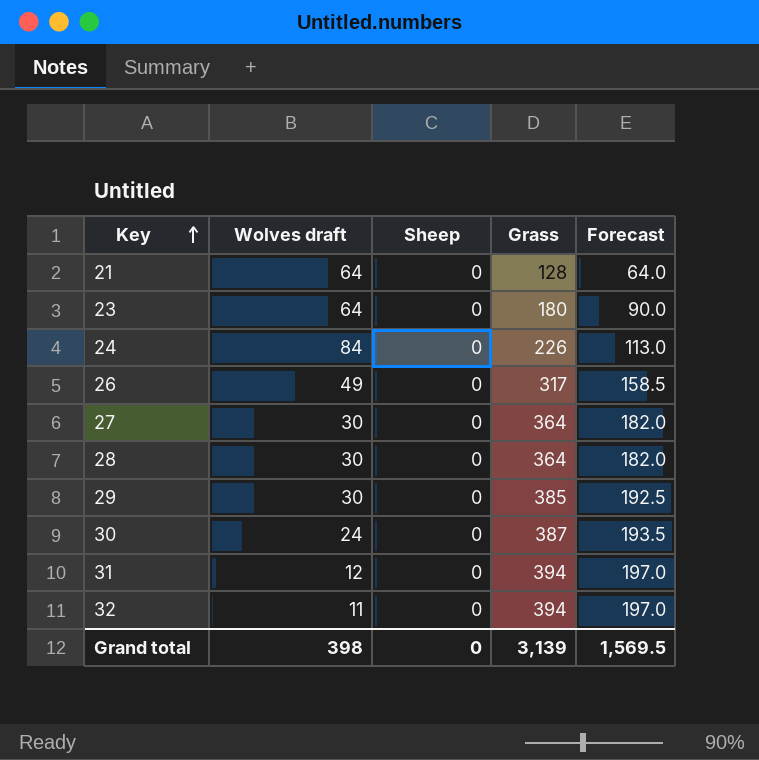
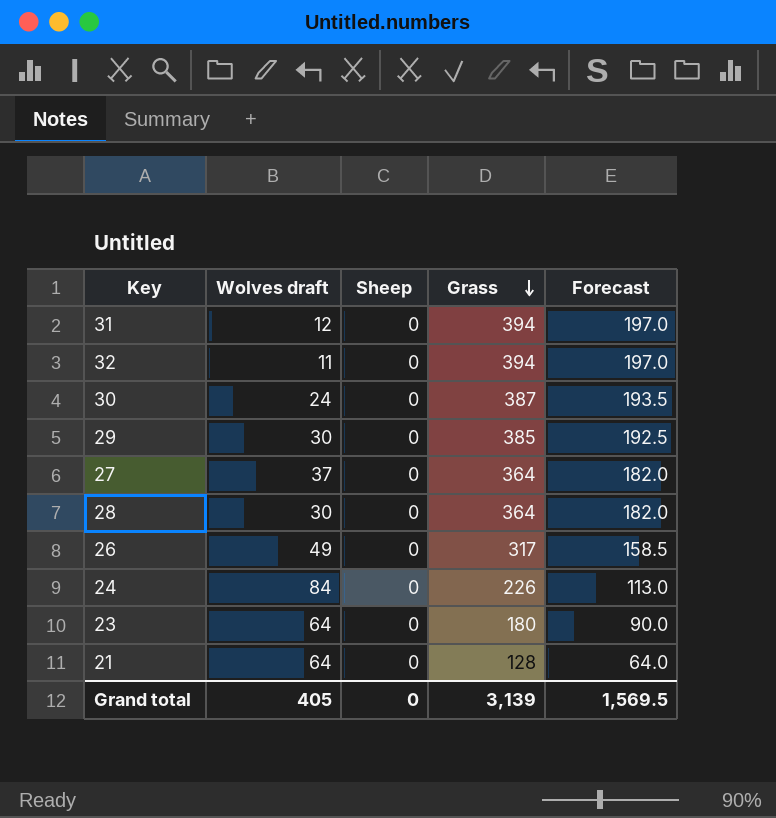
row order: Key ascending -> Grass descending
27 | Wolves draft: 30 -> 37
Grand total | Wolves draft: 398 -> 405

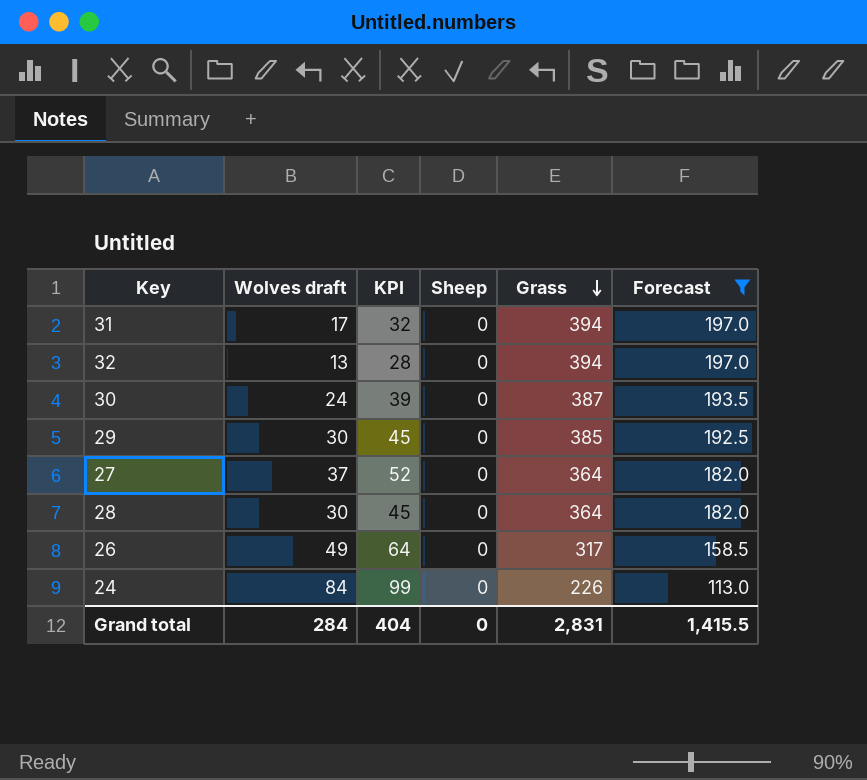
filter: none -> Forecast >= 113.0
column KPI | formula: none -> [Wolves draft] + 15
31 | Wolves draft: 12 -> 17
32 | Wolves draft: 11 -> 13
Grand total | Wolves draft: 405 -> 284
Grand total | Grass: 3,139 -> 2,831
Grand total | Forecast: 1,569.5 -> 1,415.5

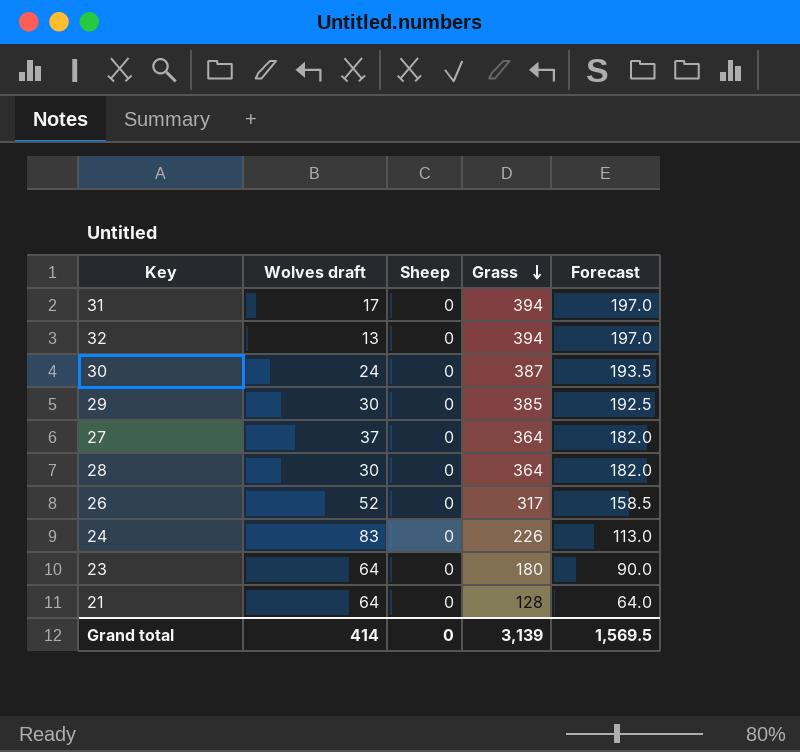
filter: Forecast >= 113.0 -> none
column KPI | formula: [Wolves draft] + 15 -> none
26 | Wolves draft: 49 -> 52
24 | Wolves draft: 84 -> 83
Grand total | Wolves draft: 284 -> 414
Grand total | Grass: 2,831 -> 3,139
Grand total | Forecast: 1,415.5 -> 1,569.5

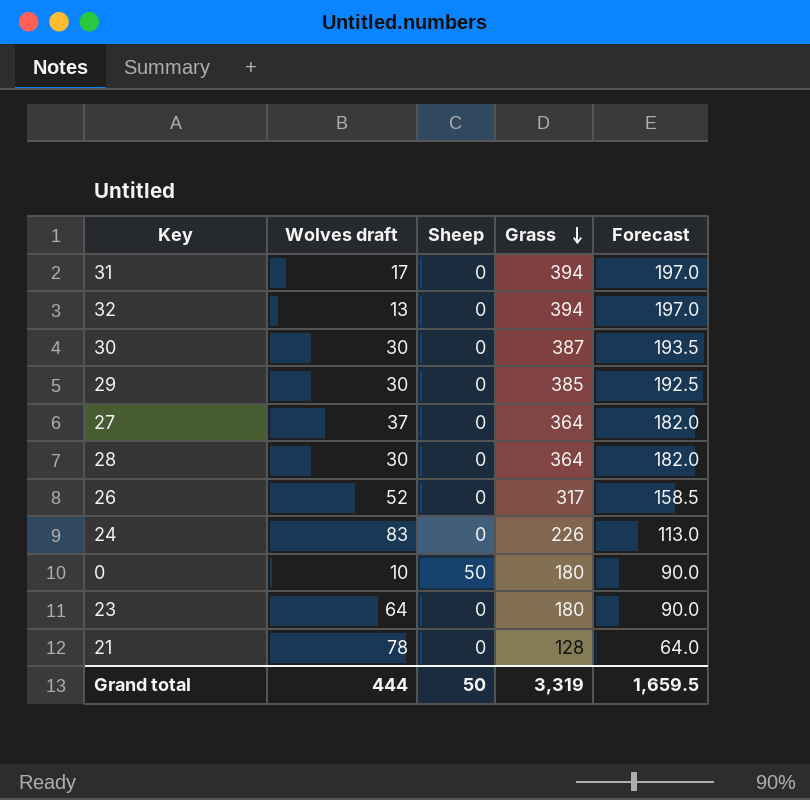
30 | Wolves draft: 24 -> 30
row 0: none -> 10 | 50 | 180 | 90.0
21 | Wolves draft: 64 -> 78
Grand total | Wolves draft: 414 -> 444
Grand total | Sheep: 0 -> 50
Grand total | Grass: 3,139 -> 3,319
Grand total | Forecast: 1,569.5 -> 1,659.5

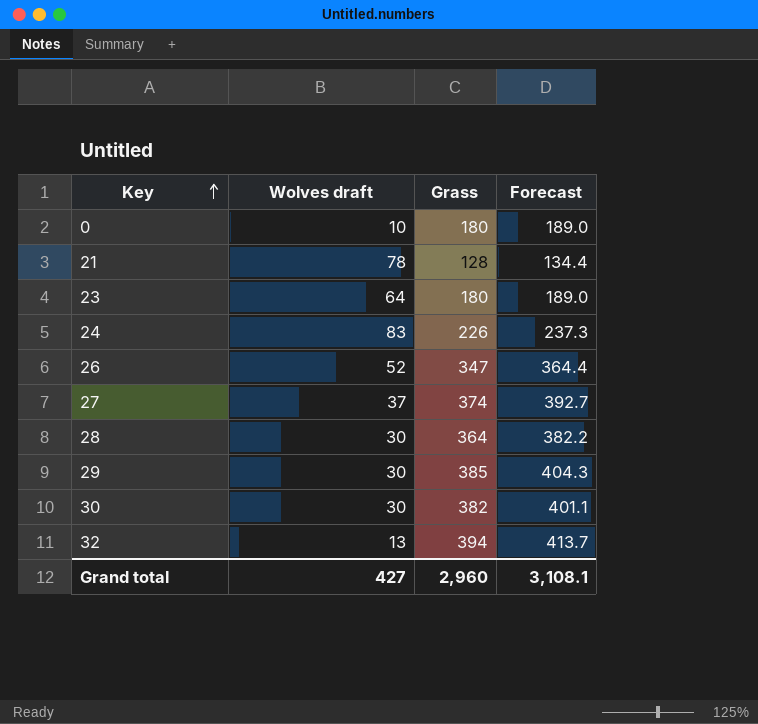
row order: Grass descending -> Key ascending
column Sheep | position: 3 -> none
column Forecast | formula: [Grass] * 0.5 -> [Grass] * 1.05
row 31: 17 | 0 | 394 | 197.0 -> none
26 | Grass: 317 -> 347
27 | Grass: 364 -> 374
30 | Grass: 387 -> 382
Grand total | Wolves draft: 444 -> 427
Grand total | Grass: 3,319 -> 2,960
Grand total | Forecast: 1,659.5 -> 3,108.1

